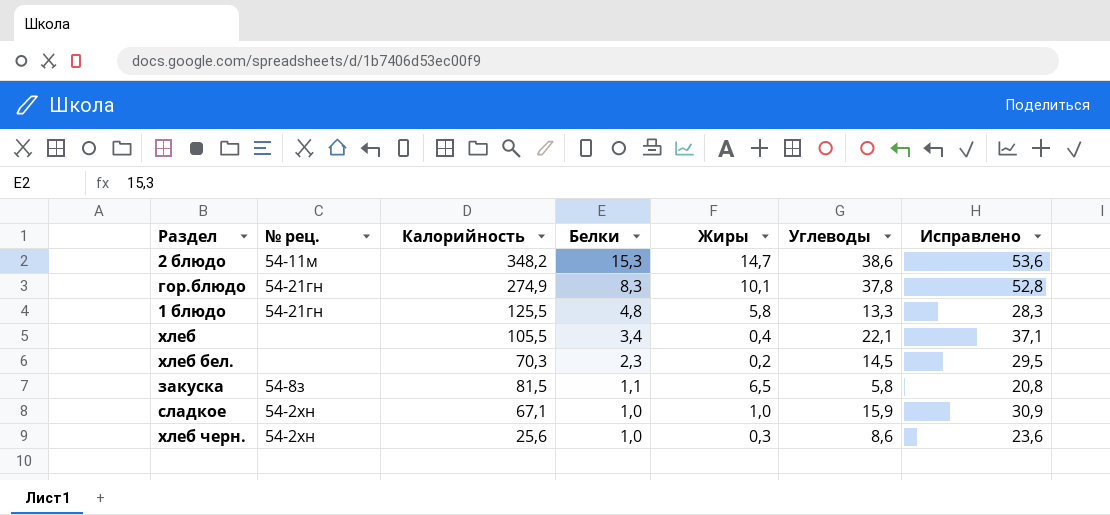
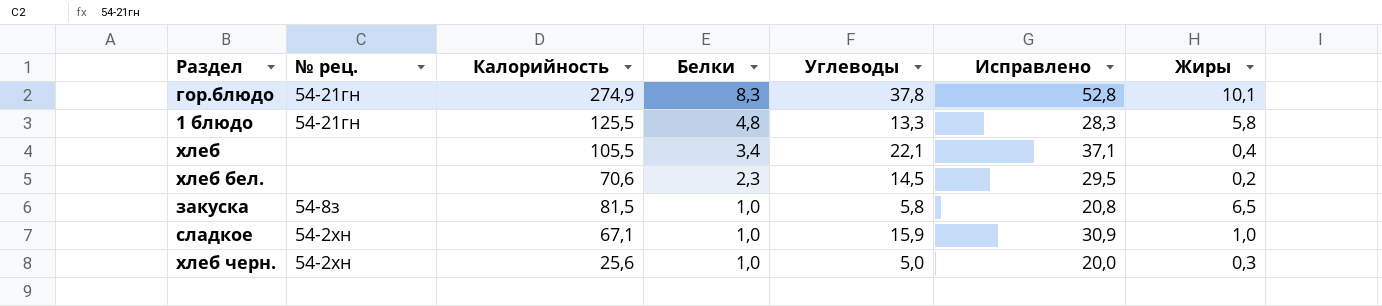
column Жиры | position: 5 -> 7
row 2 блюдо: 54-11м | 348,2 | 15,3 | 14,7 | 38,6 | 53,6 -> none
хлеб бел. | Калорийность: 70,3 -> 70,6
закуска | Белки: 1,1 -> 1,0
хлеб черн. | Углеводы: 8,6 -> 5,0
хлеб черн. | Исправлено: 23,6 -> 20,0

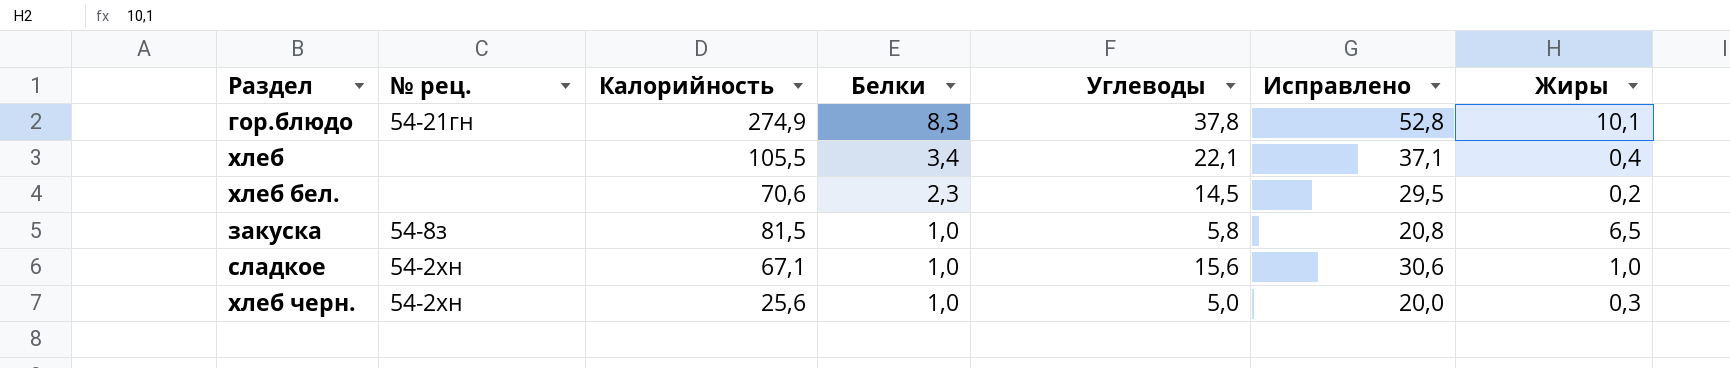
row 1 блюдо: 54-21гн | 125,5 | 4,8 | 13,3 | 28,3 | 5,8 -> none
сладкое | Углеводы: 15,9 -> 15,6
сладкое | Исправлено: 30,9 -> 30,6

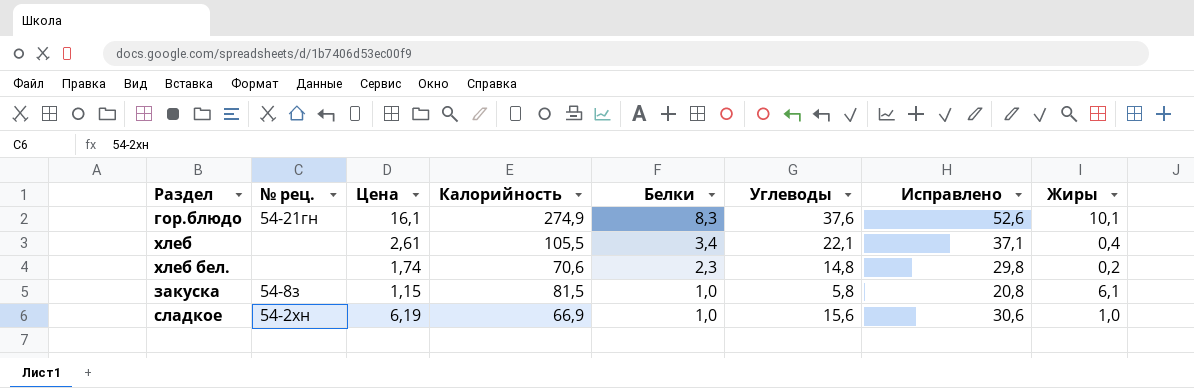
column Цена | position: none -> 3
row хлеб черн.: 54-2хн | 25,6 | 1,0 | 5,0 | 20,0 | 0,3 -> none
гор.блюдо | Углеводы: 37,8 -> 37,6
гор.блюдо | Исправлено: 52,8 -> 52,6
хлеб бел. | Углеводы: 14,5 -> 14,8
хлеб бел. | Исправлено: 29,5 -> 29,8
закуска | Жиры: 6,5 -> 6,1
сладкое | Калорийность: 67,1 -> 66,9

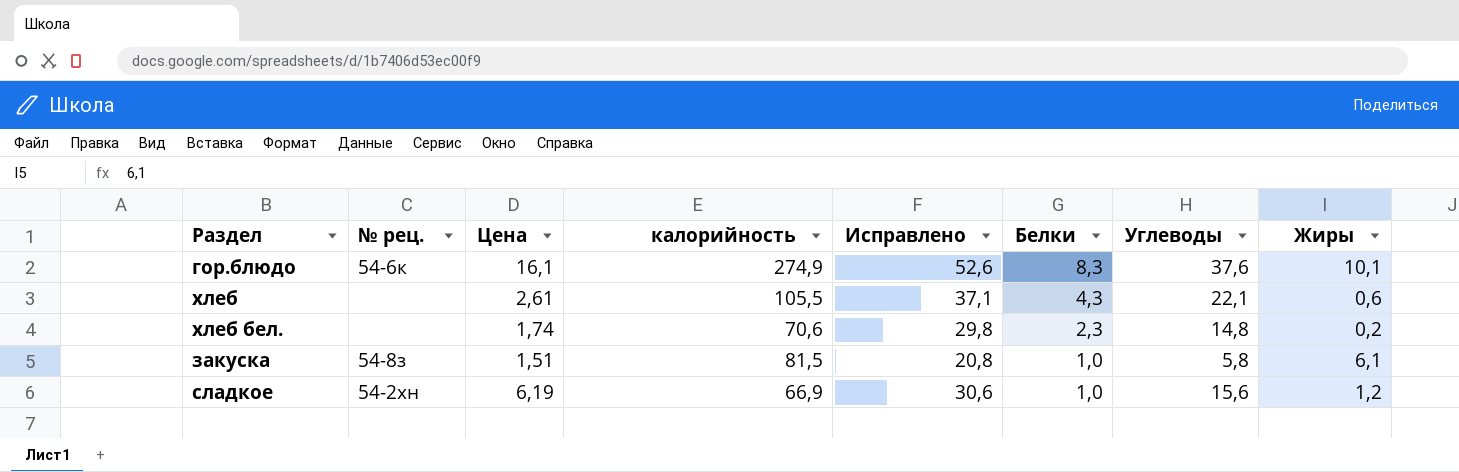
column name: Калорийность -> калорийность
column Исправлено | position: 7 -> 5
гор.блюдо | № рец.: 54-21гн -> 54-6к
хлеб | Белки: 3,4 -> 4,3
хлеб | Жиры: 0,4 -> 0,6
закуска | Цена: 1,15 -> 1,51
сладкое | Жиры: 1,0 -> 1,2

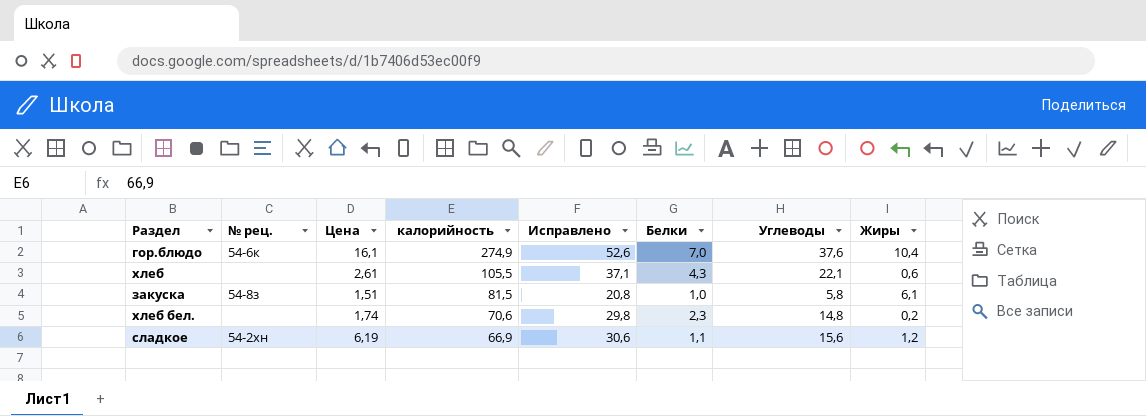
row order: Белки descending -> калорийность descending
гор.блюдо | Белки: 8,3 -> 7,0
гор.блюдо | Жиры: 10,1 -> 10,4
сладкое | Белки: 1,0 -> 1,1

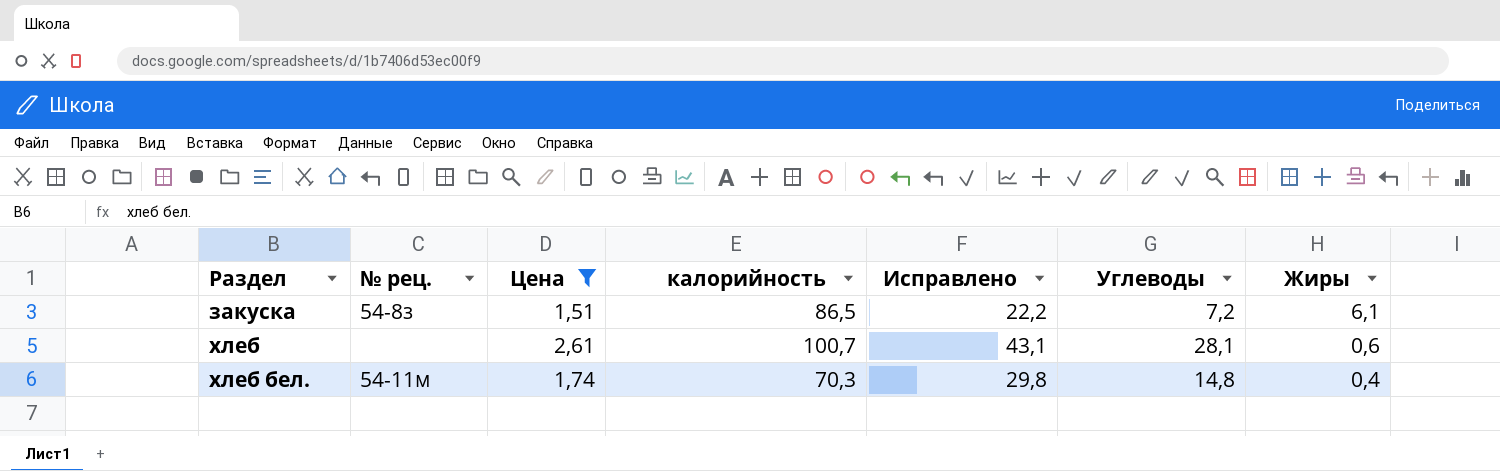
filter: none -> Цена <= 2,61
row order: калорийность descending -> Раздел ascending
column Белки | position: 6 -> none
закуска | калорийность: 81,5 -> 86,5
закуска | Исправлено: 20,8 -> 22,2
закуска | Углеводы: 5,8 -> 7,2
хлеб | калорийность: 105,5 -> 100,7
хлеб | Исправлено: 37,1 -> 43,1
хлеб | Углеводы: 22,1 -> 28,1
хлеб бел. | № рец.: none -> 54-11м
хлеб бел. | калорийность: 70,6 -> 70,3
хлеб бел. | Жиры: 0,2 -> 0,4

